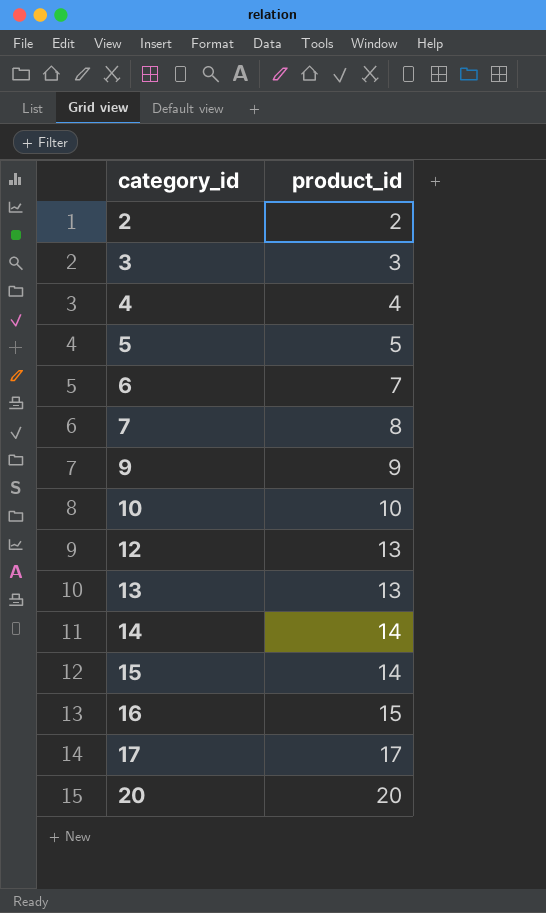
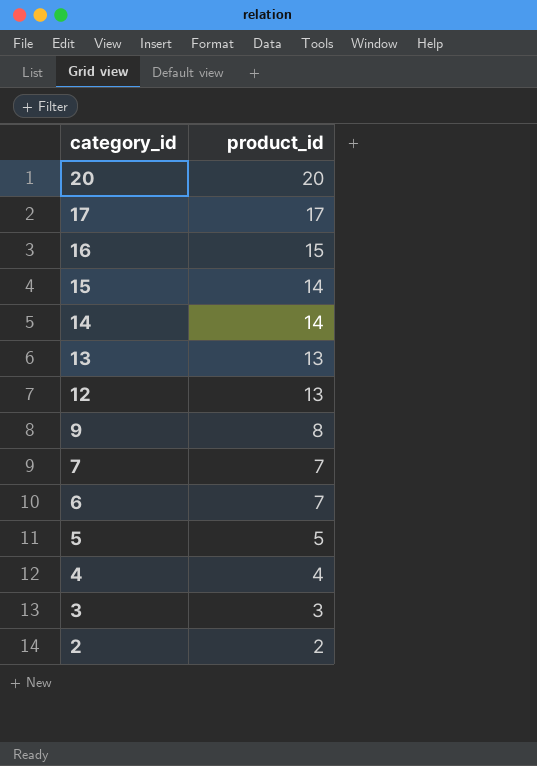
row order: category_id ascending -> category_id descending
row 10: 10 -> none
9 | product_id: 9 -> 8
7 | product_id: 8 -> 7

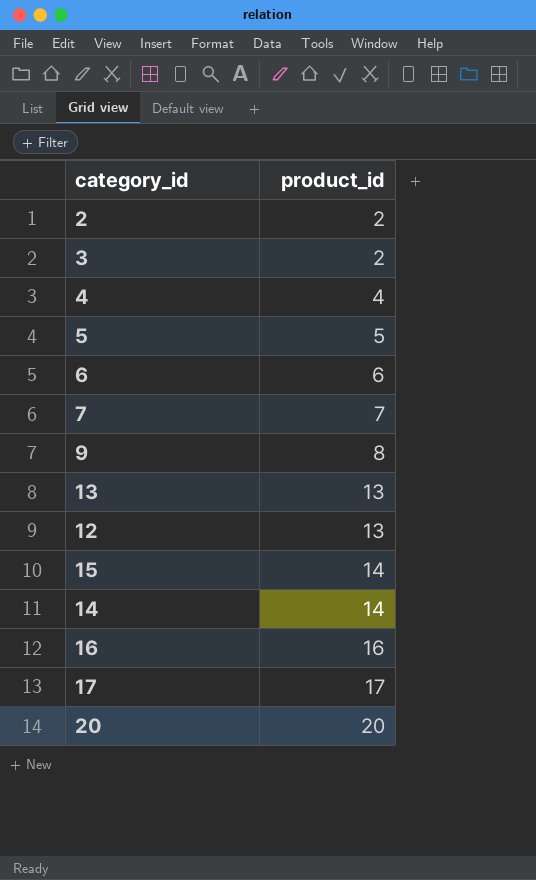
row order: category_id descending -> product_id ascending
3 | product_id: 3 -> 2
6 | product_id: 7 -> 6
16 | product_id: 15 -> 16

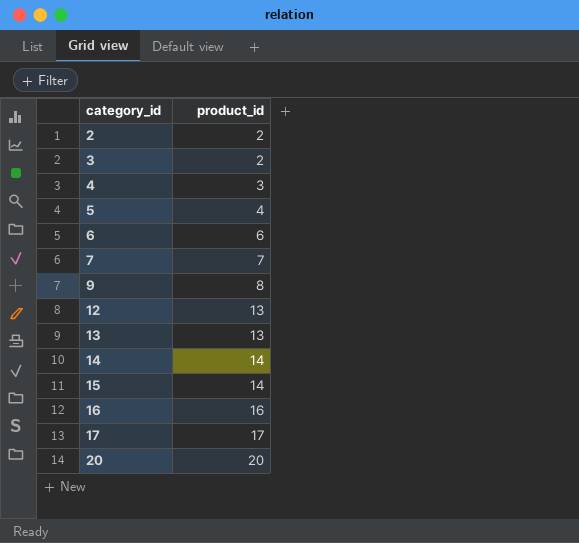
row order: product_id ascending -> category_id ascending
4 | product_id: 4 -> 3
5 | product_id: 5 -> 4

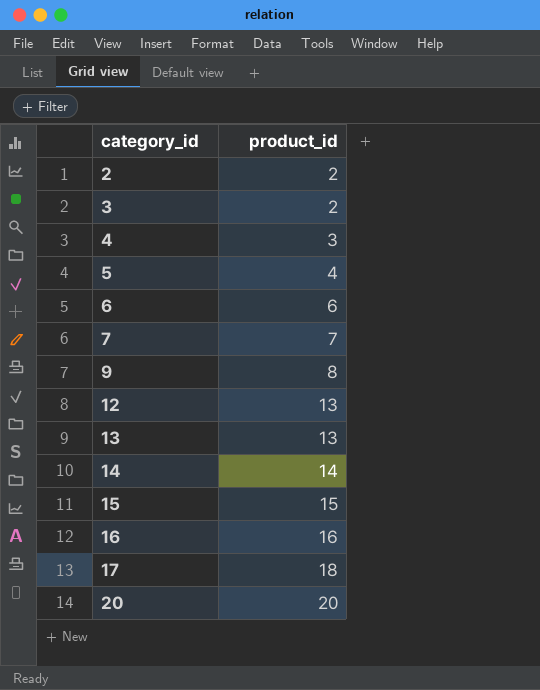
15 | product_id: 14 -> 15
17 | product_id: 17 -> 18

